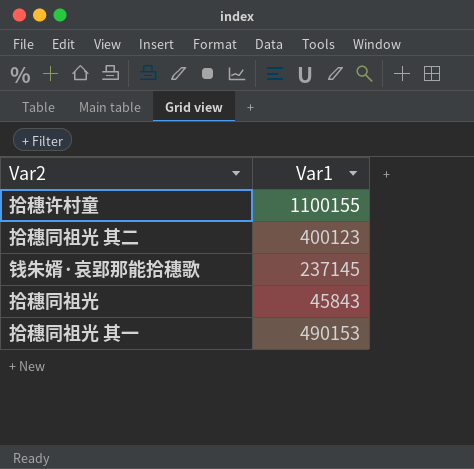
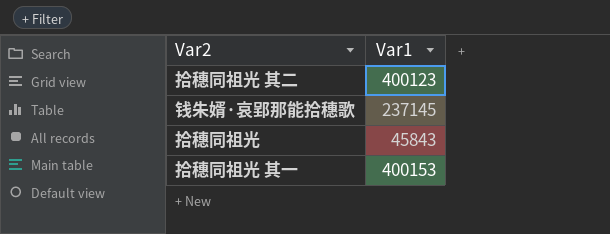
row 拾穗许村童: 1100155 -> none
拾穗同祖光 其一 | Var1: 490153 -> 400153

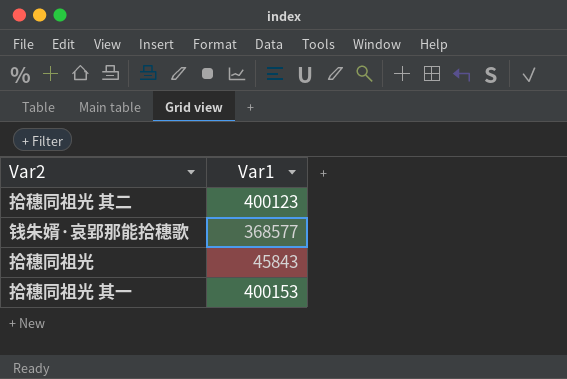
钱朱婿·哀郢那能拾穗歌 | Var1: 237145 -> 368577

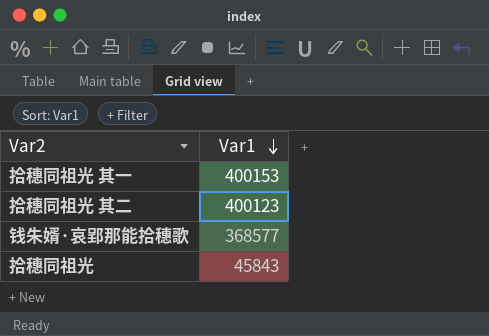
row order: none -> Var1 descending

